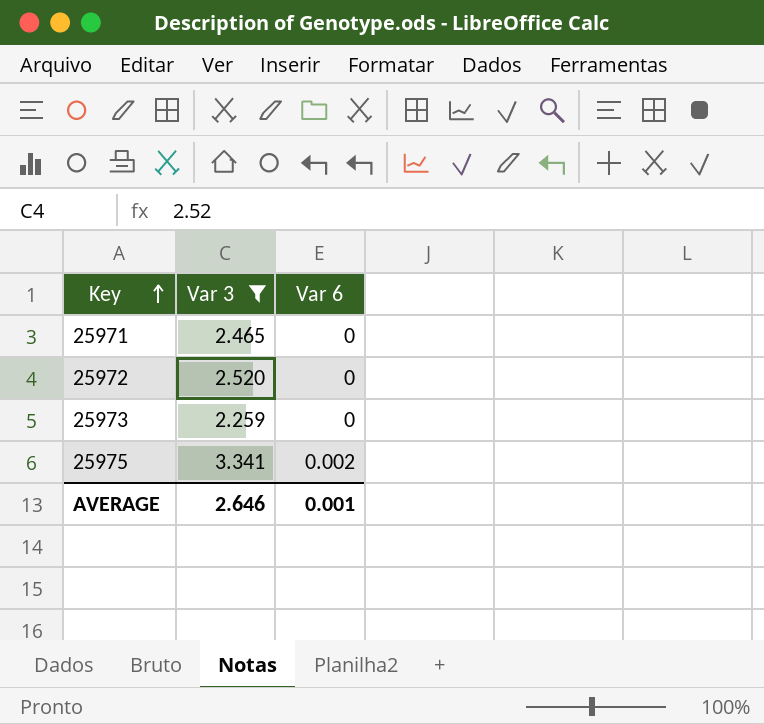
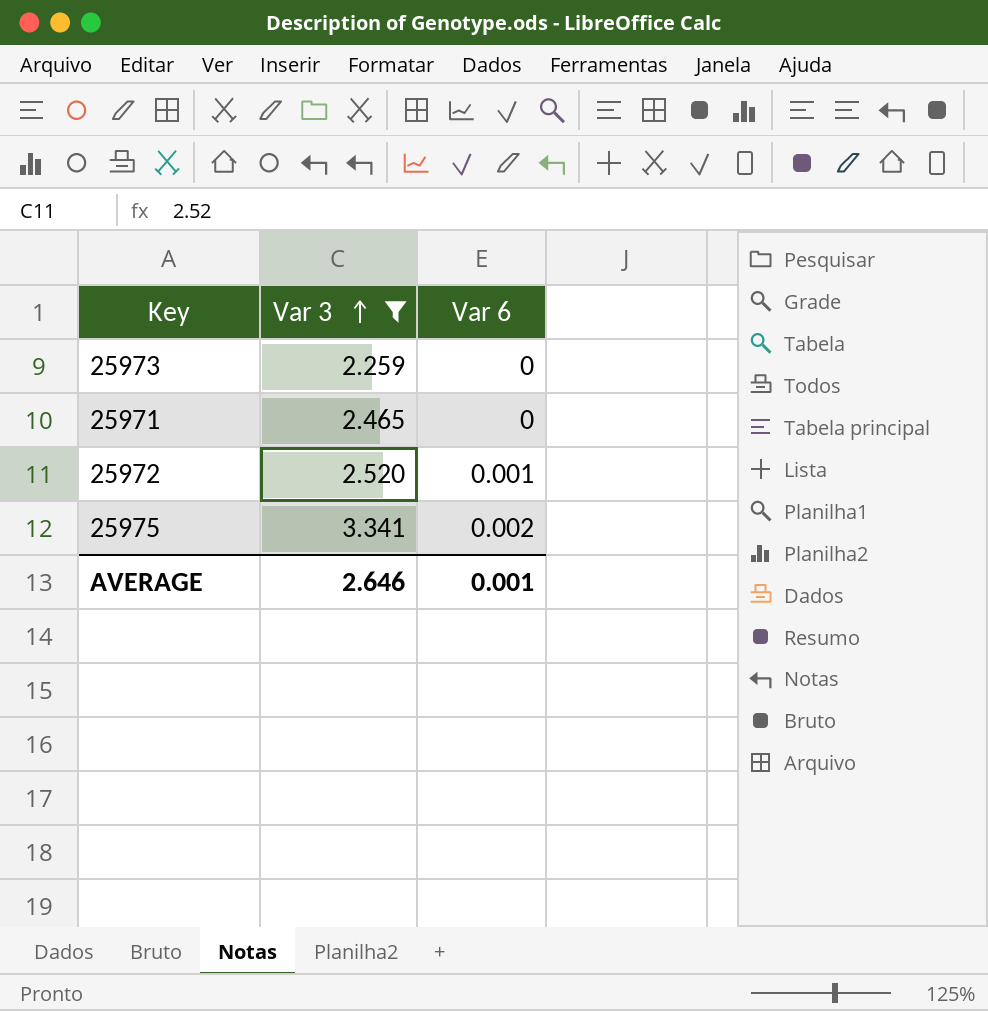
row order: Key ascending -> Var 3 ascending
25972 | Var 6: 0 -> 0.001

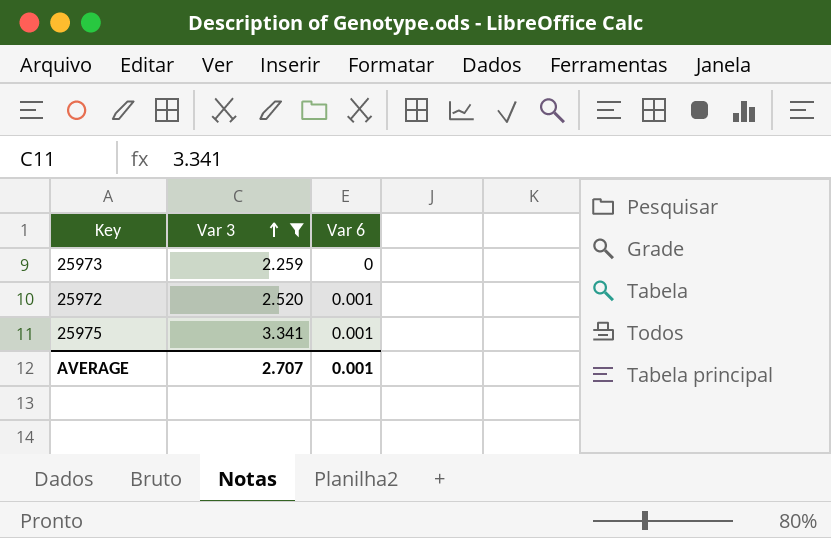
row 25971: 2.465 | 0 -> none
25975 | Var 6: 0.002 -> 0.001
AVERAGE | Var 3: 2.646 -> 2.707

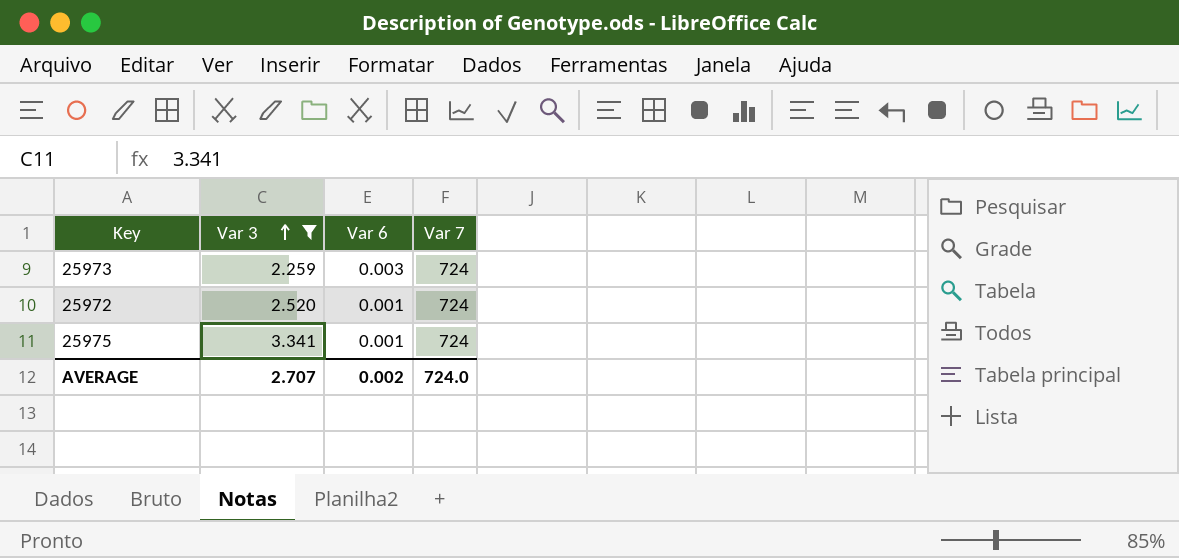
column Var 7 | position: none -> 4
25973 | Var 6: 0 -> 0.003
AVERAGE | Var 6: 0.001 -> 0.002

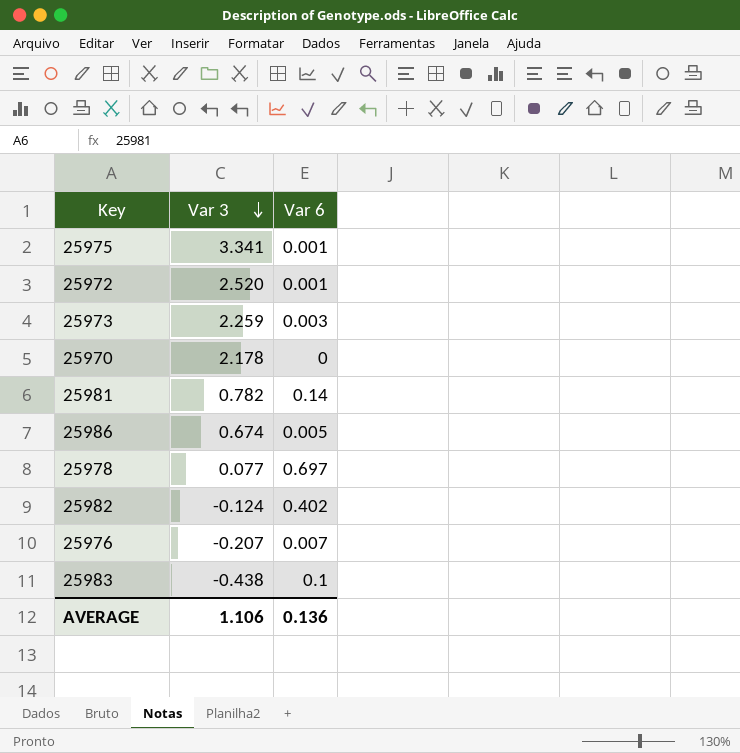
filter: Var 3 >= 2.259 -> none
row order: Var 3 ascending -> Var 3 descending
column Var 7 | position: 4 -> none
AVERAGE | Var 3: 2.707 -> 1.106
AVERAGE | Var 6: 0.002 -> 0.136

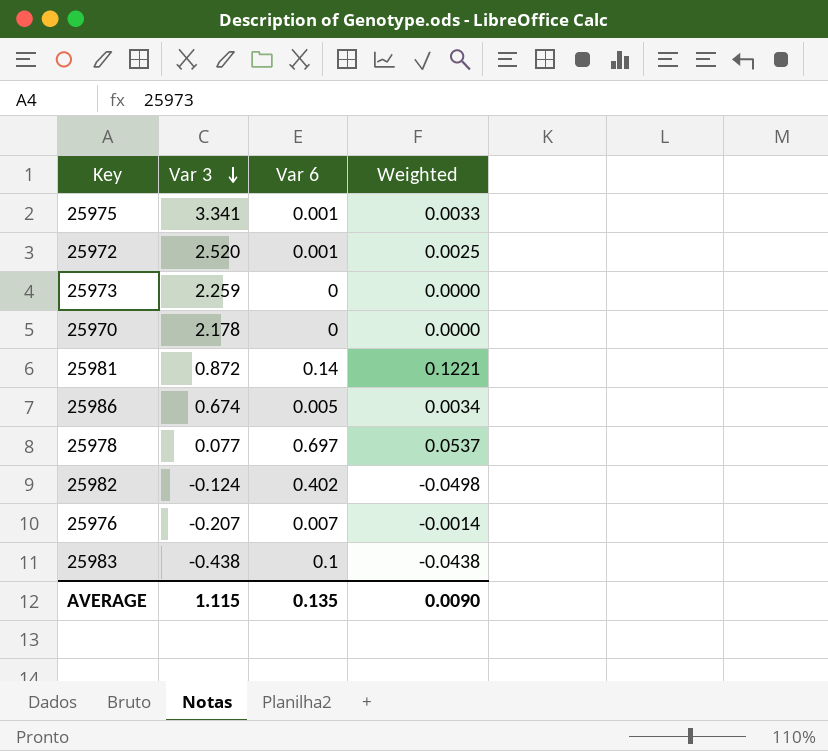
column Weighted | formula: none -> [Var 3] * [Var 6]
25973 | Var 6: 0.003 -> 0
25981 | Var 3: 0.782 -> 0.872
AVERAGE | Var 3: 1.106 -> 1.115
AVERAGE | Var 6: 0.136 -> 0.135

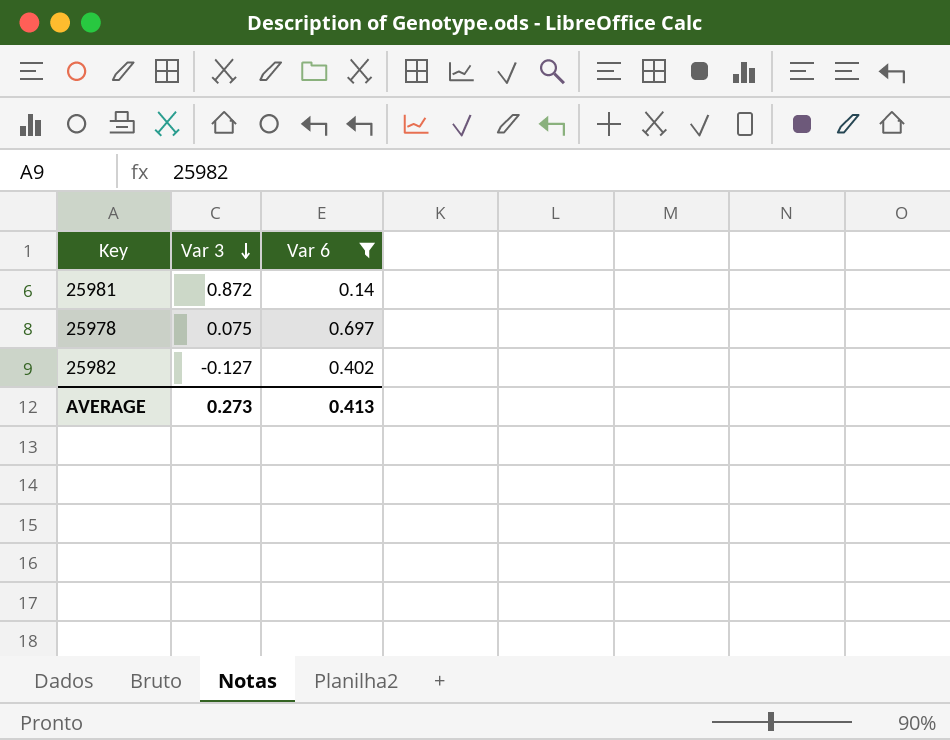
filter: none -> Var 6 >= 0.14
column Weighted | formula: [Var 3] * [Var 6] -> none
25978 | Var 3: 0.077 -> 0.075
25982 | Var 3: -0.124 -> -0.127
AVERAGE | Var 3: 1.115 -> 0.273
AVERAGE | Var 6: 0.135 -> 0.413

